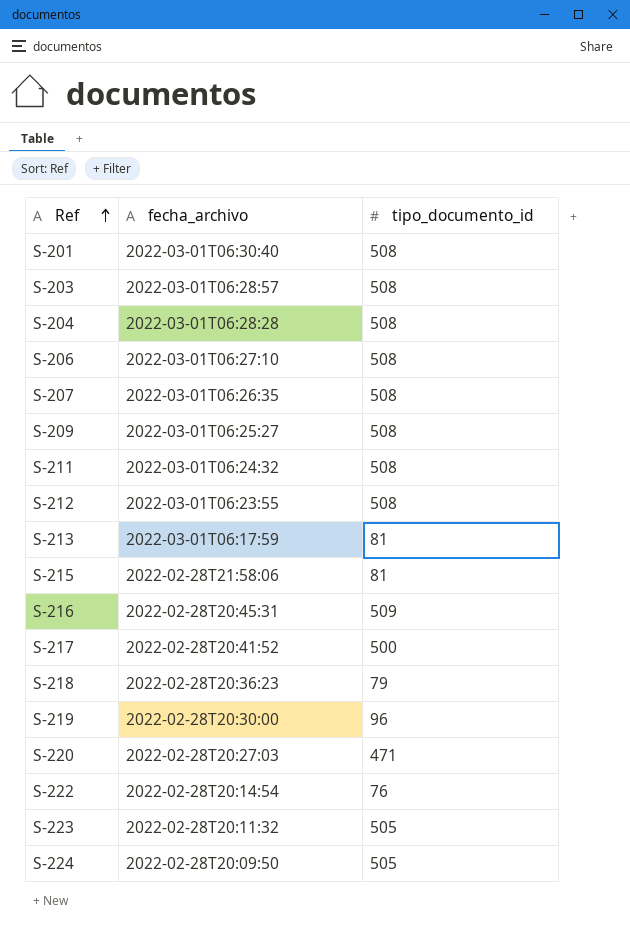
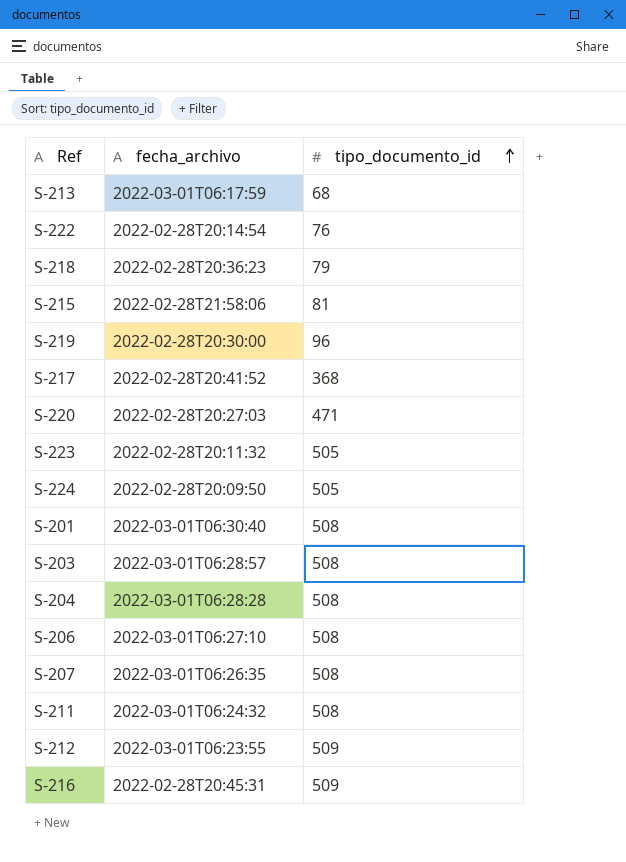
row order: Ref ascending -> tipo_documento_id ascending
row S-209: 2022-03-01T06:25:27 | 508 -> none
S-213 | tipo_documento_id: 81 -> 68
S-217 | tipo_documento_id: 500 -> 368
S-212 | tipo_documento_id: 508 -> 509

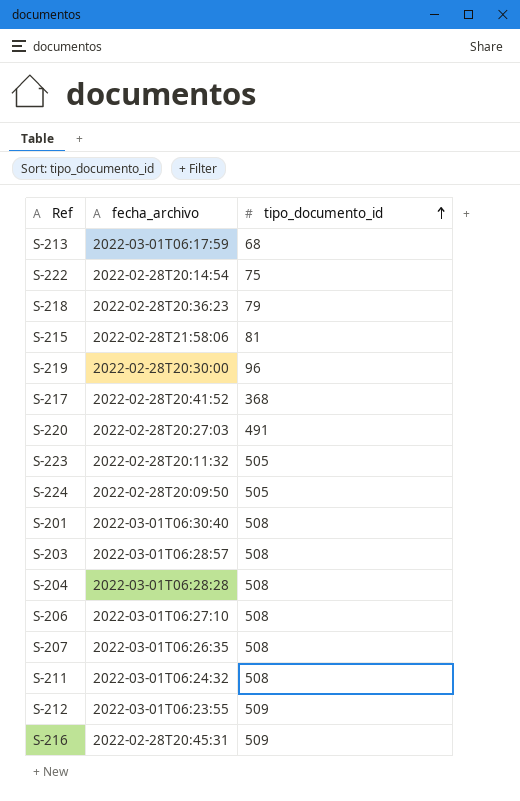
S-222 | tipo_documento_id: 76 -> 75
S-220 | tipo_documento_id: 471 -> 491

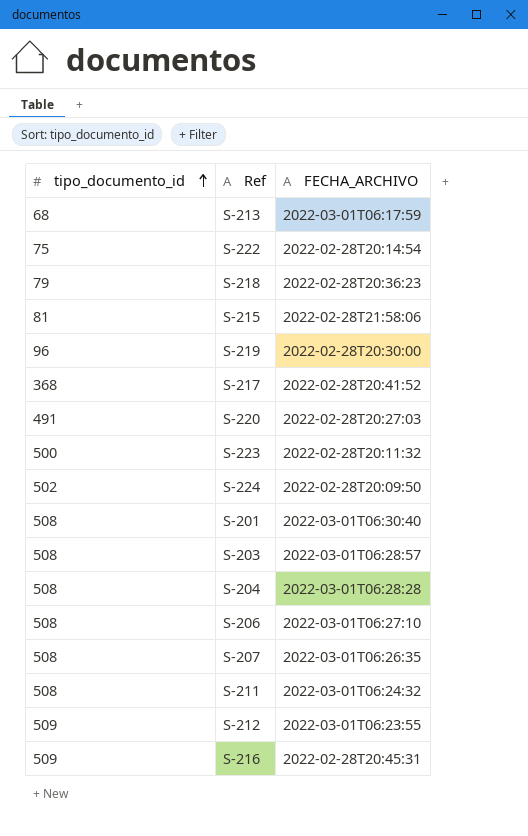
column tipo_documento_id | position: 3 -> 1
column name: fecha_archivo -> FECHA_ARCHIVO
S-223 | tipo_documento_id: 505 -> 500
S-224 | tipo_documento_id: 505 -> 502

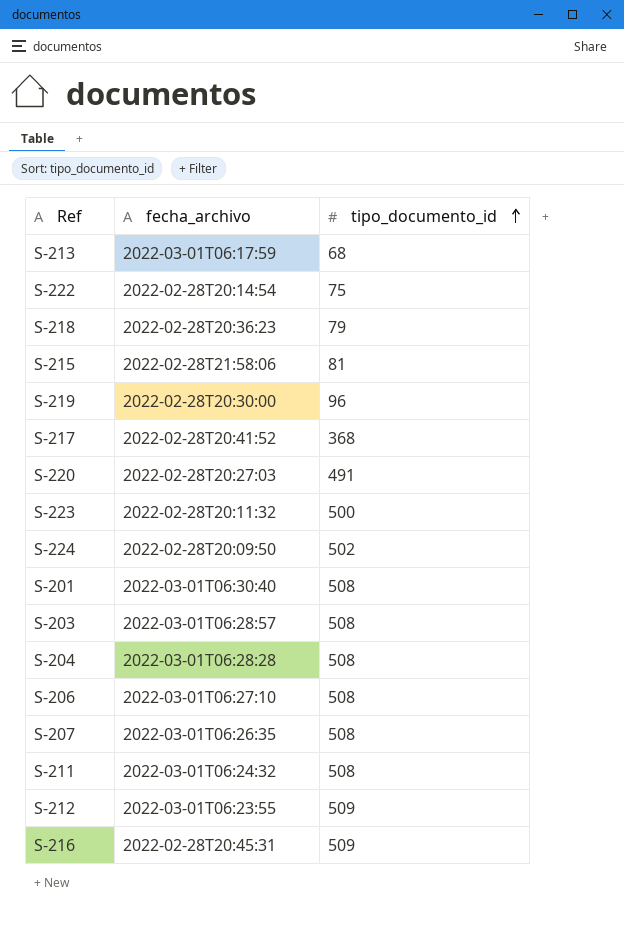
column name: FECHA_ARCHIVO -> fecha_archivo
column tipo_documento_id | position: 1 -> 3

